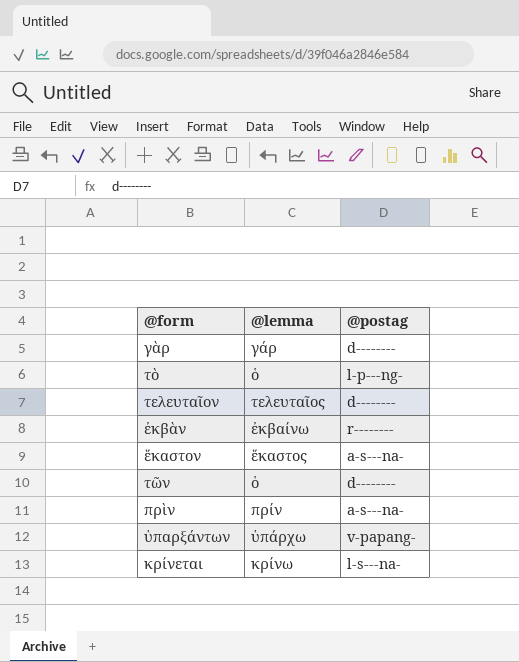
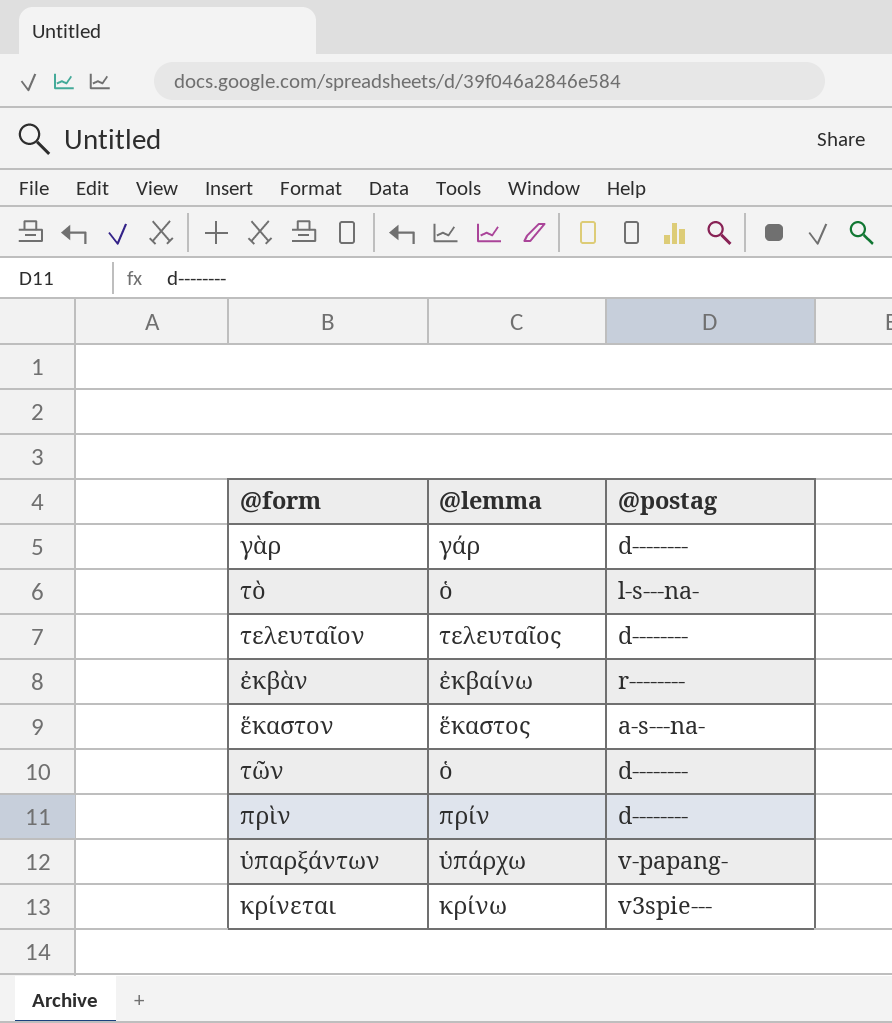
τὸ | @postag: l-p---ng- -> l-s---na-
πρὶν | @postag: a-s---na- -> d--------
κρίνεται | @postag: l-s---na- -> v3spie---

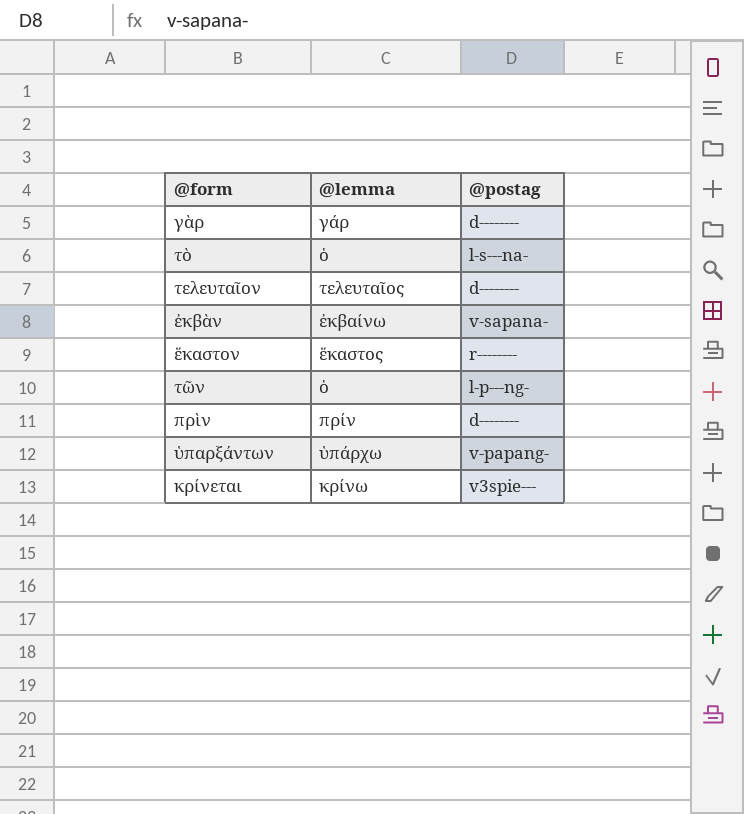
ἐκβὰν | @postag: r-------- -> v-sapana-
ἕκαστον | @postag: a-s---na- -> r--------
τῶν | @postag: d-------- -> l-p---ng-

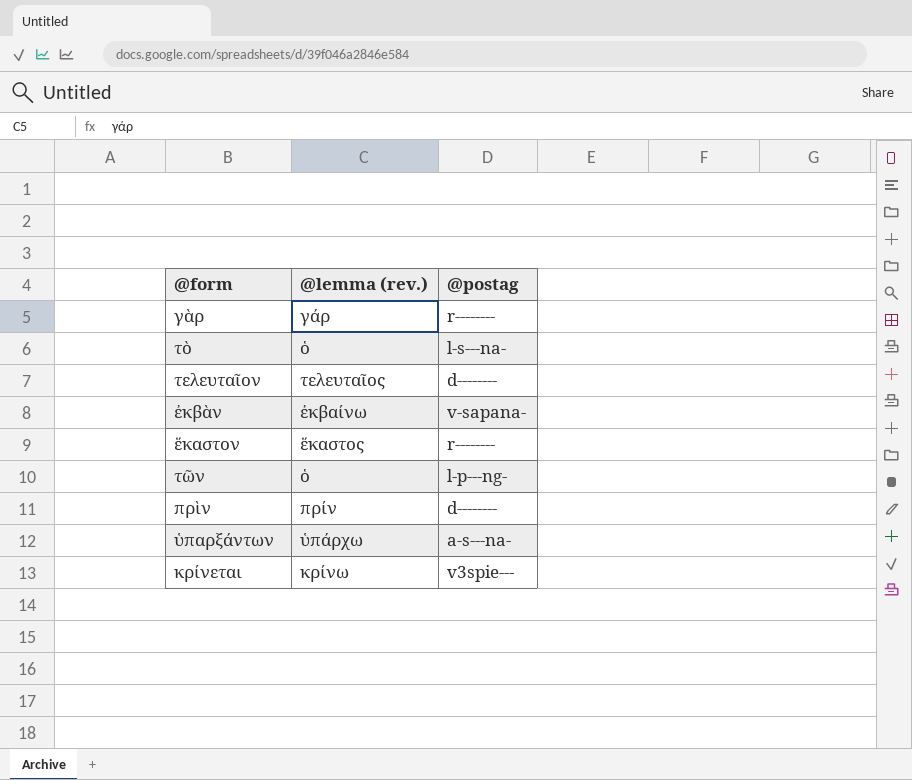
column name: @lemma -> @lemma (rev.)
γὰρ | @postag: d-------- -> r--------
ὑπαρξάντων | @postag: v-papang- -> a-s---na-

